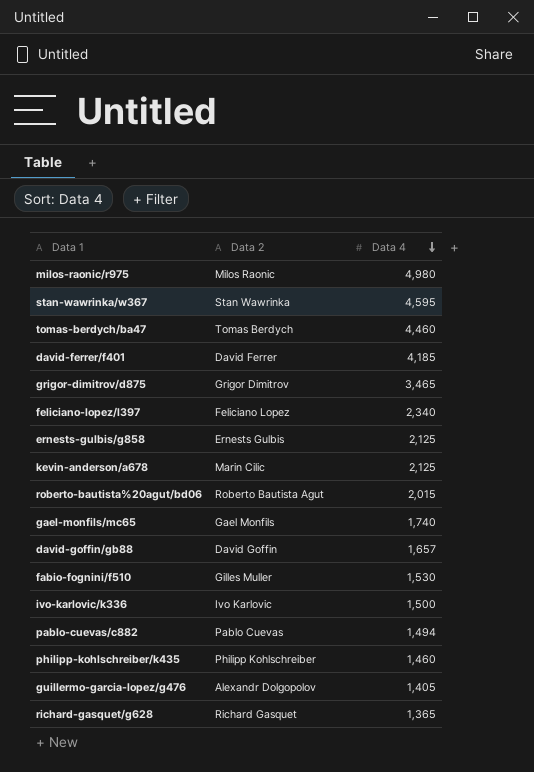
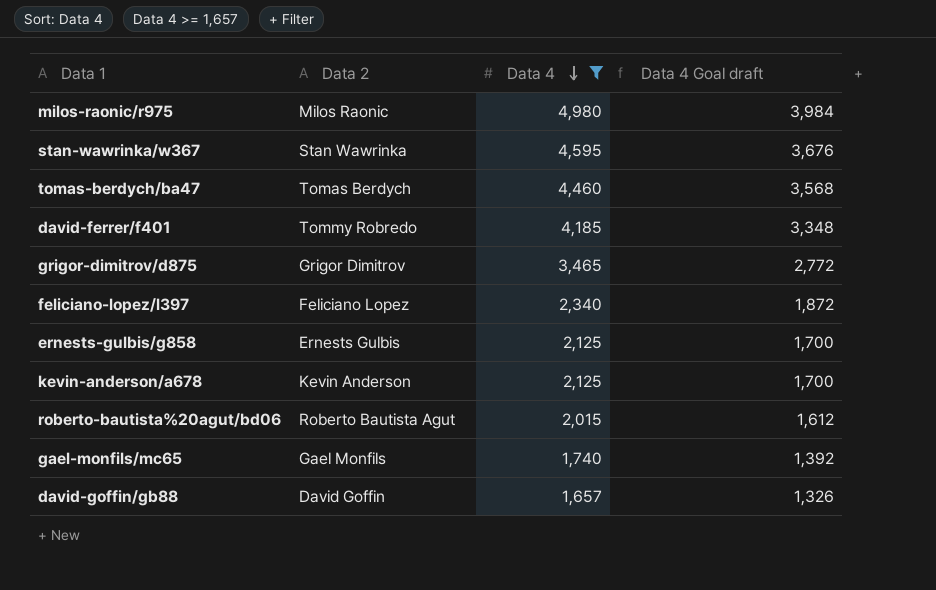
filter: none -> Data 4 >= 1,657
column Data 4 Goal draft | formula: none -> [Data 4] * 0.8
david-ferrer/f401 | Data 2: David Ferrer -> Tommy Robredo
kevin-anderson/a678 | Data 2: Marin Cilic -> Kevin Anderson

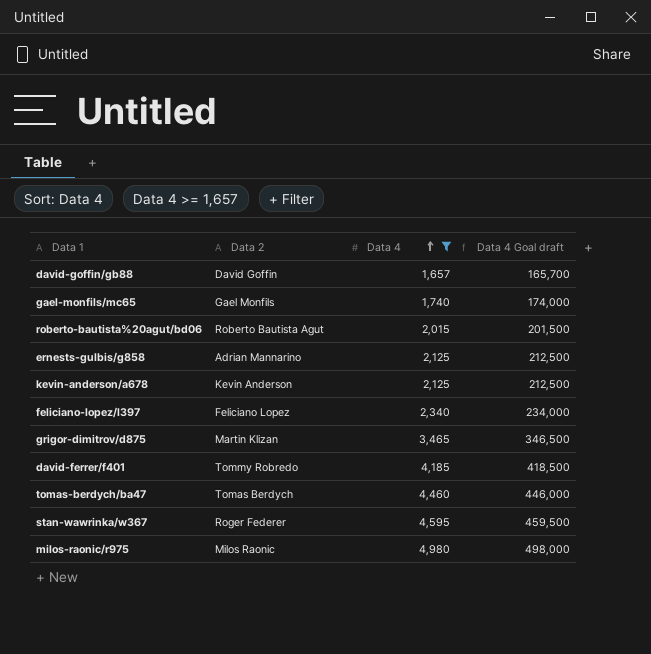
row order: Data 4 descending -> Data 4 ascending
column Data 4 Goal draft | formula: [Data 4] * 0.8 -> [Data 4] * 100
ernests-gulbis/g858 | Data 2: Ernests Gulbis -> Adrian Mannarino
grigor-dimitrov/d875 | Data 2: Grigor Dimitrov -> Martin Klizan
stan-wawrinka/w367 | Data 2: Stan Wawrinka -> Roger Federer

